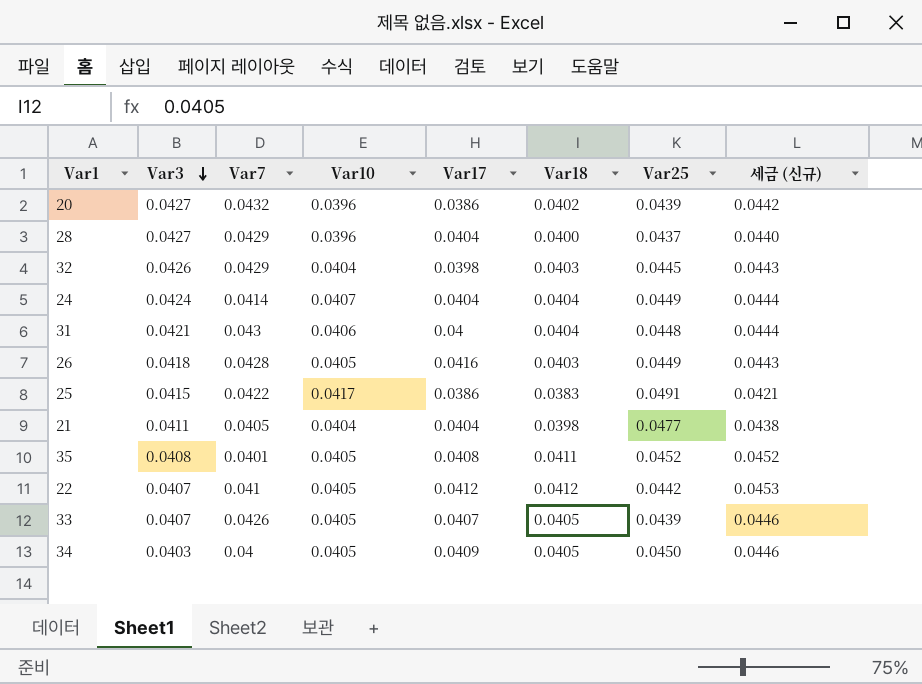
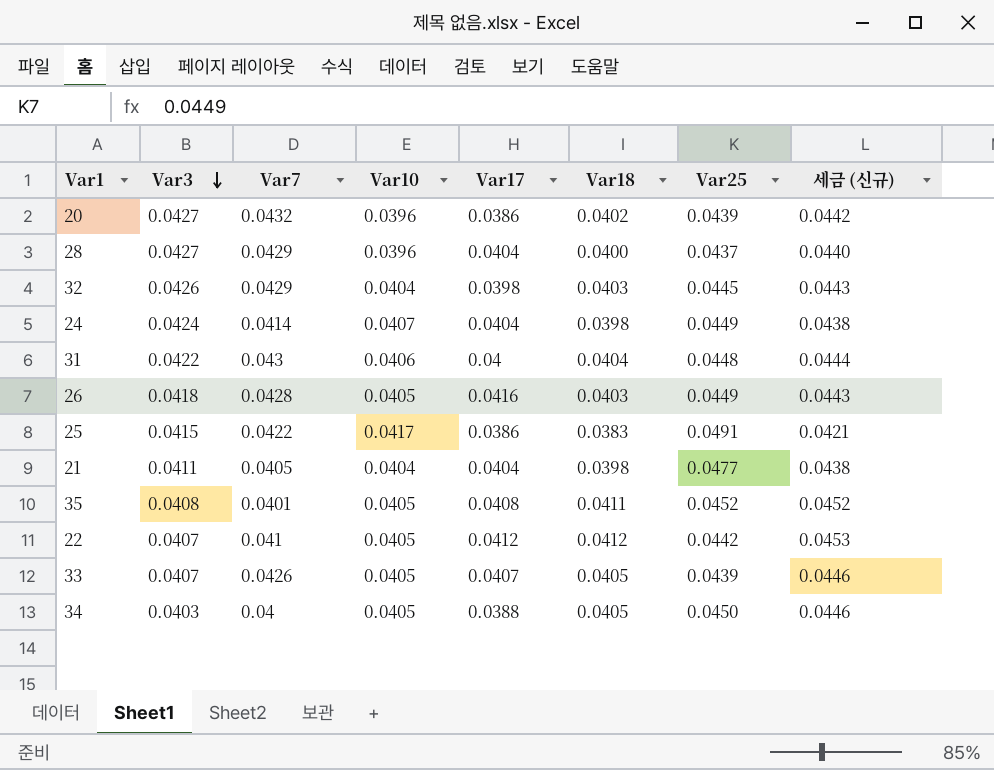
24 | Var18: 0.0404 -> 0.0398
24 | 세금 (신규): 0.0444 -> 0.0438
31 | Var3: 0.0421 -> 0.0422
34 | Var17: 0.0409 -> 0.0388

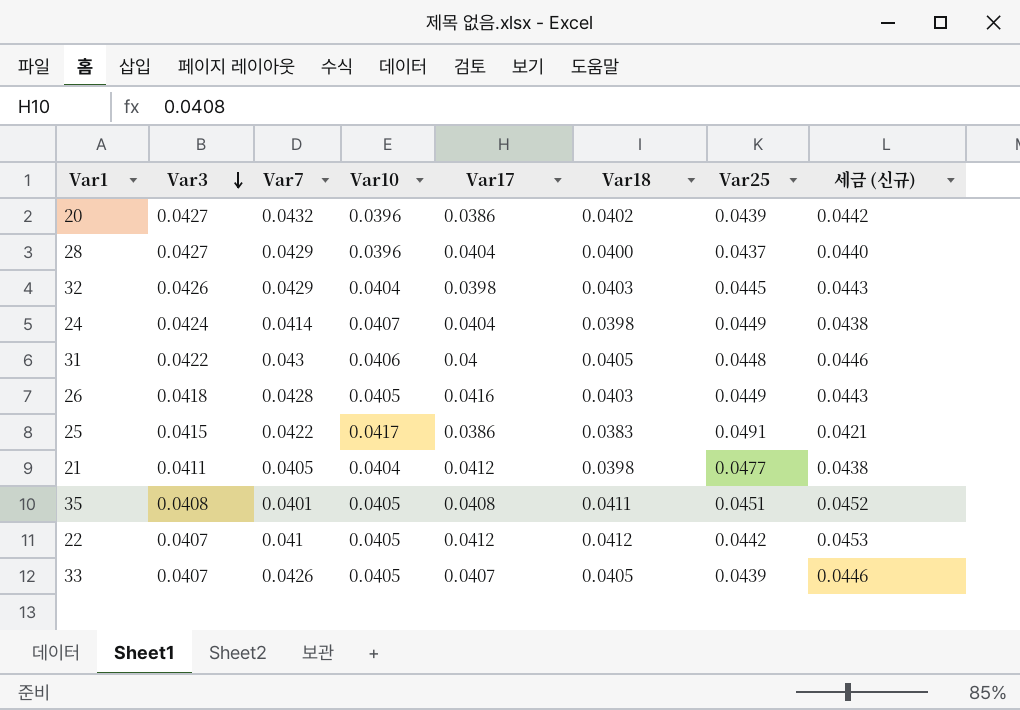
row 34: 0.0403 | 0.04 | 0.0405 | 0.0388 | 0.0405 | 0.0450 | 0.0446 -> none
31 | Var18: 0.0404 -> 0.0405
31 | 세금 (신규): 0.0444 -> 0.0446
21 | Var17: 0.0404 -> 0.0412
35 | Var25: 0.0452 -> 0.0451

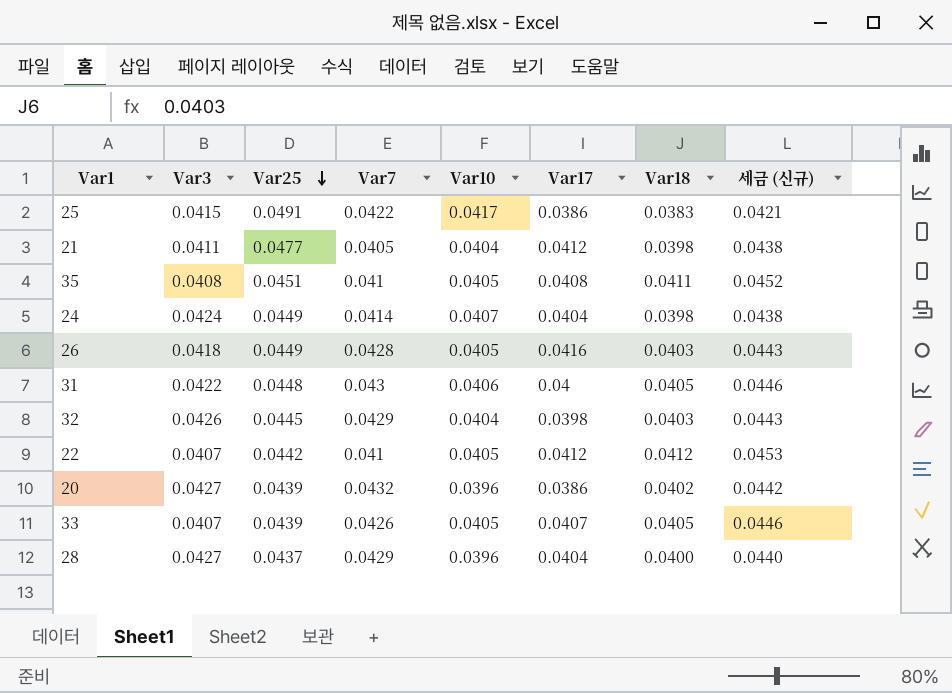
row order: Var3 descending -> Var25 descending
column Var25 | position: 7 -> 3
35 | Var7: 0.0401 -> 0.041

